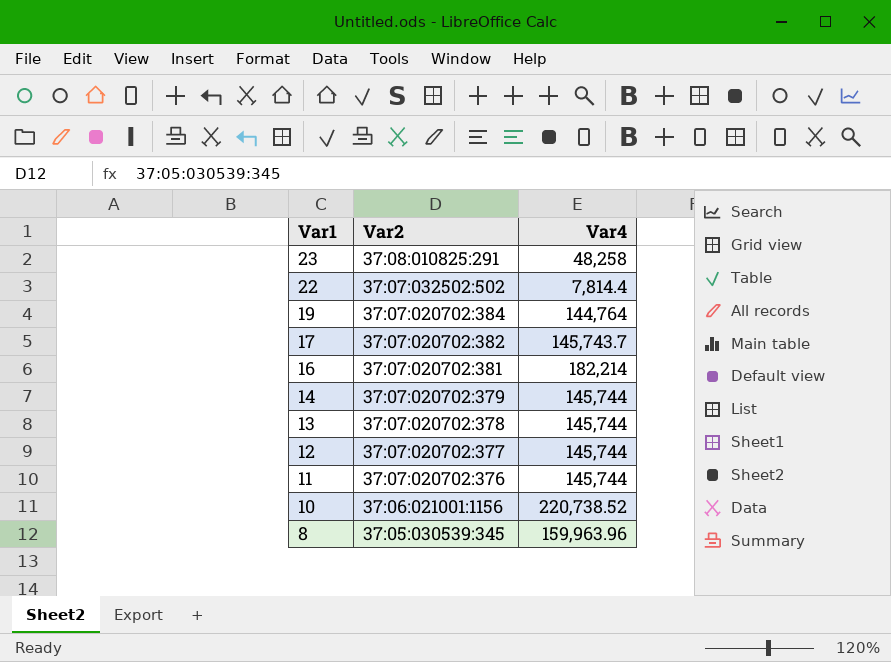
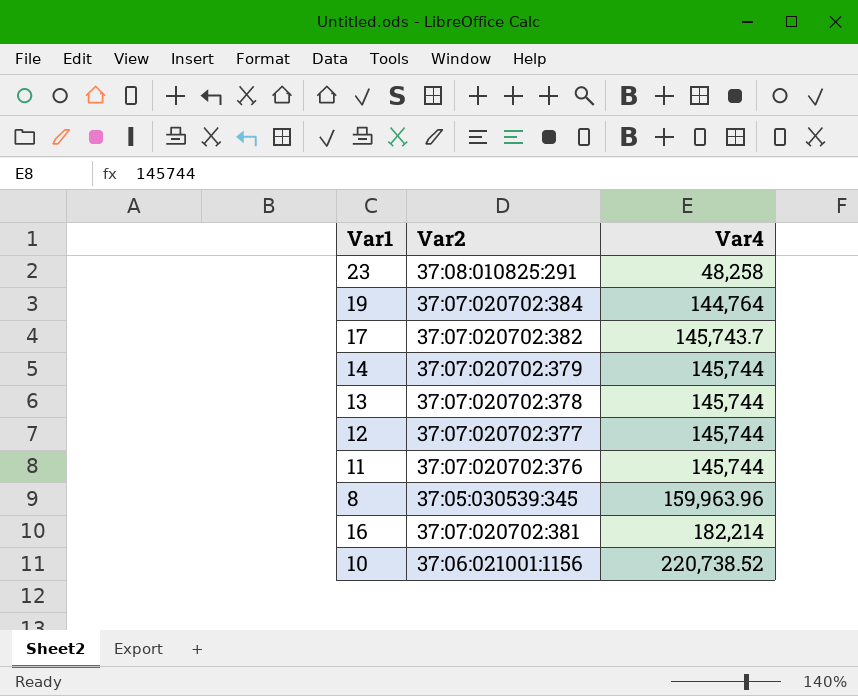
row order: Var1 descending -> Var4 ascending
row 22: 37:07:032502:502 | 7,814.4 -> none

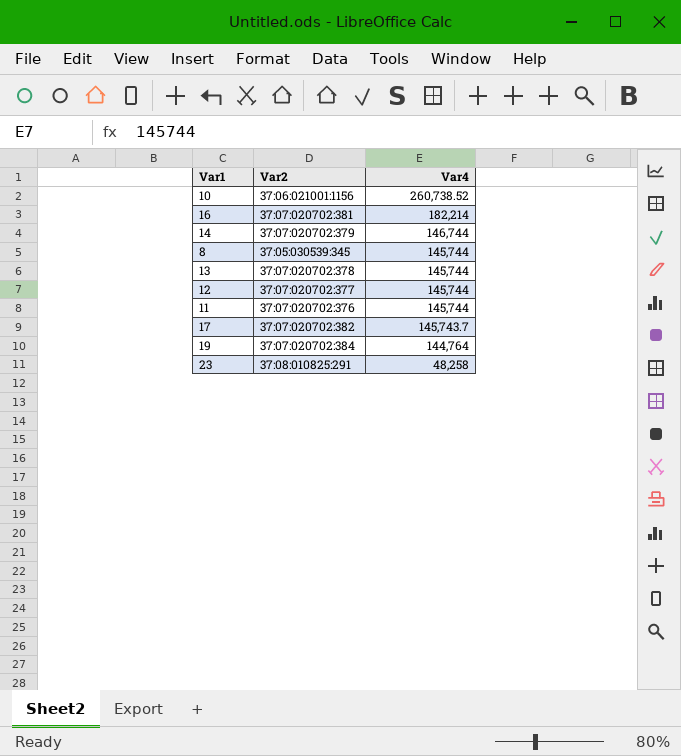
row order: Var4 ascending -> Var4 descending
10 | Var4: 220,738.52 -> 260,738.52
14 | Var4: 145,744 -> 146,744
8 | Var4: 159,963.96 -> 145,744

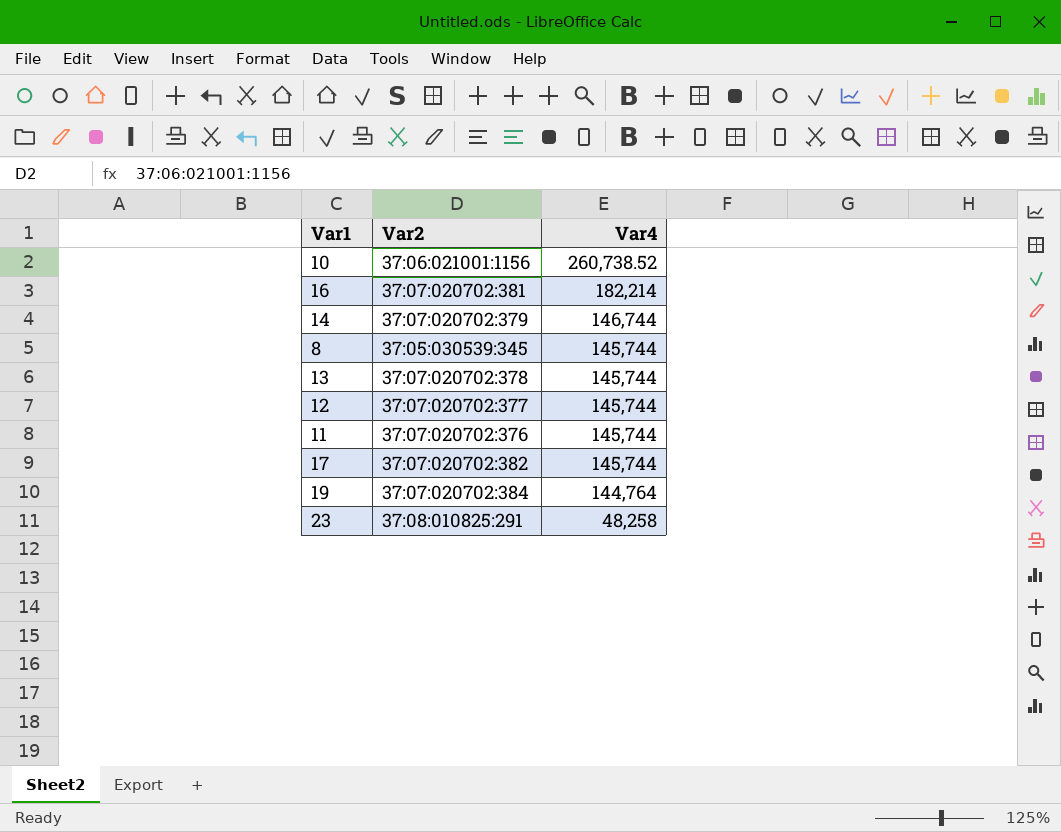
17 | Var4: 145,743.7 -> 145,744

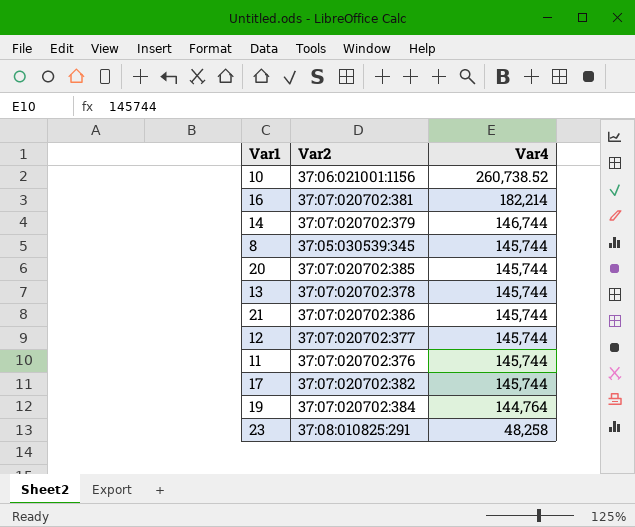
row 20: none -> 37:07:020702:385 | 145,744
row 21: none -> 37:07:020702:386 | 145,744

